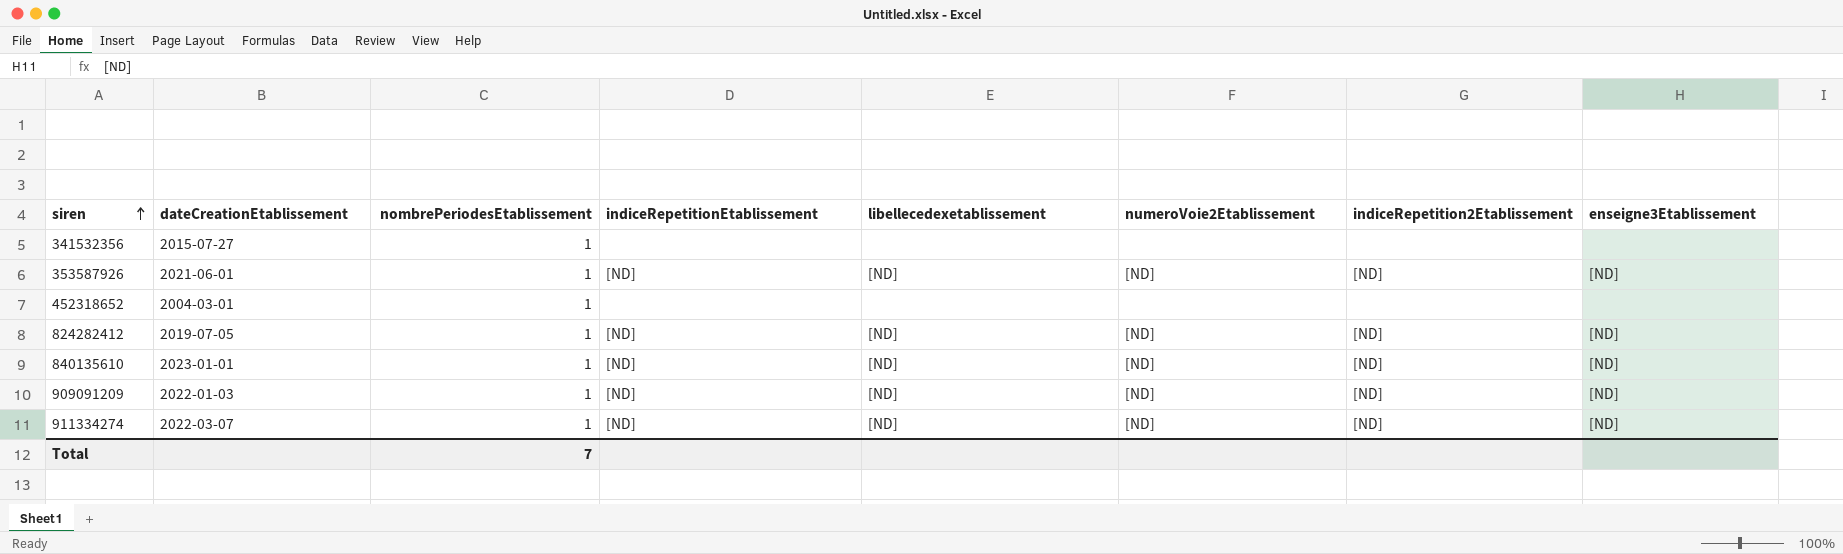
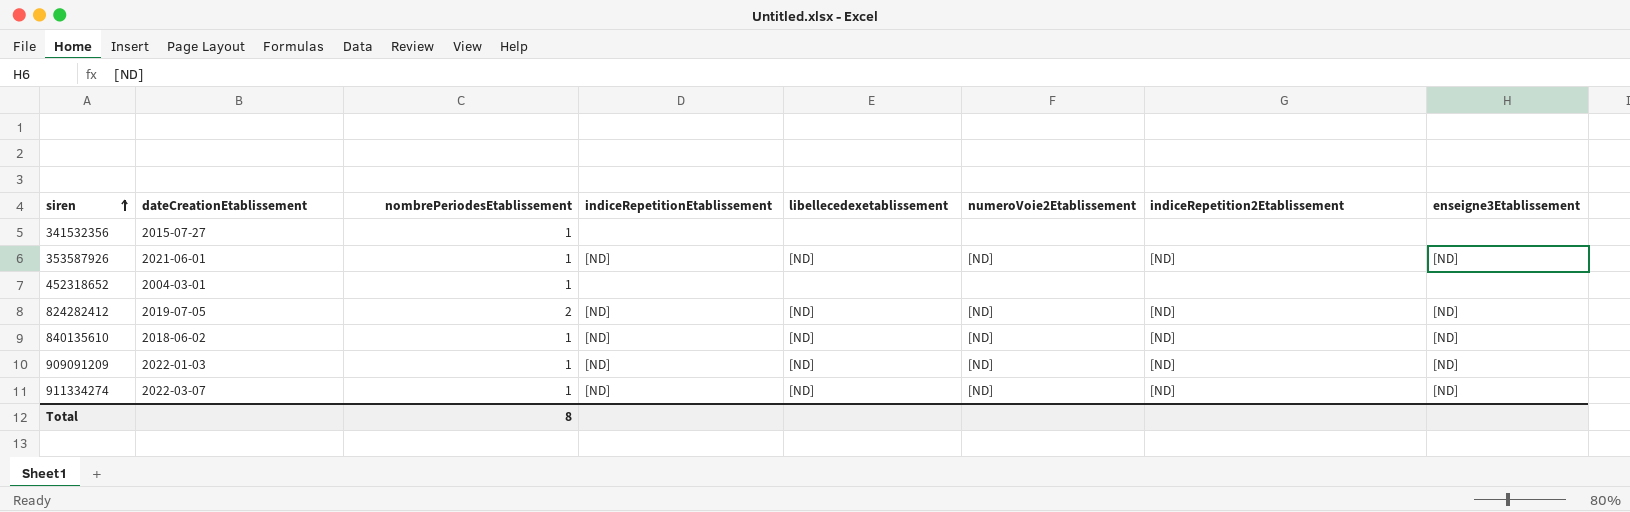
824282412 | nombrePeriodesEtablissement: 1 -> 2
840135610 | dateCreationEtablissement: 2023-01-01 -> 2018-06-02
Total | nombrePeriodesEtablissement: 7 -> 8

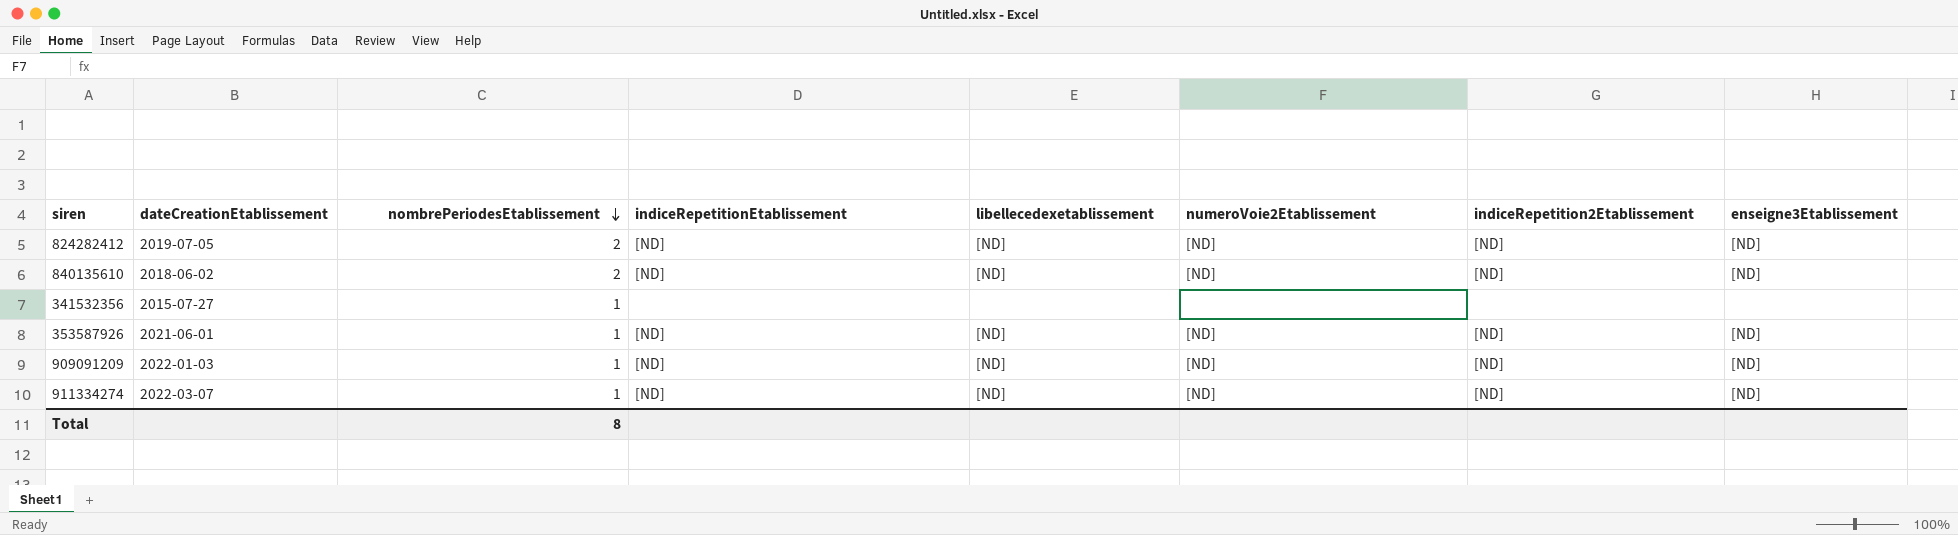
row order: siren ascending -> nombrePeriodesEtablissement descending
row 452318652: 2004-03-01 | 1 | none | none | none | none | none -> none
840135610 | nombrePeriodesEtablissement: 1 -> 2

